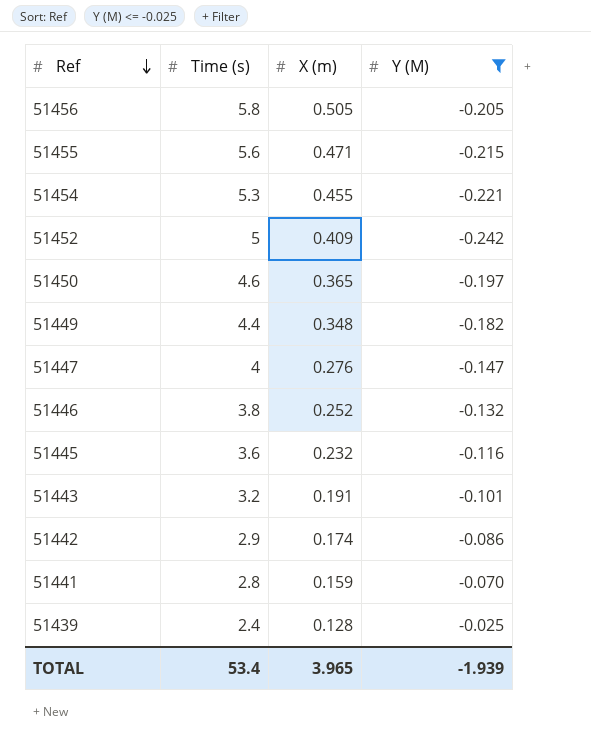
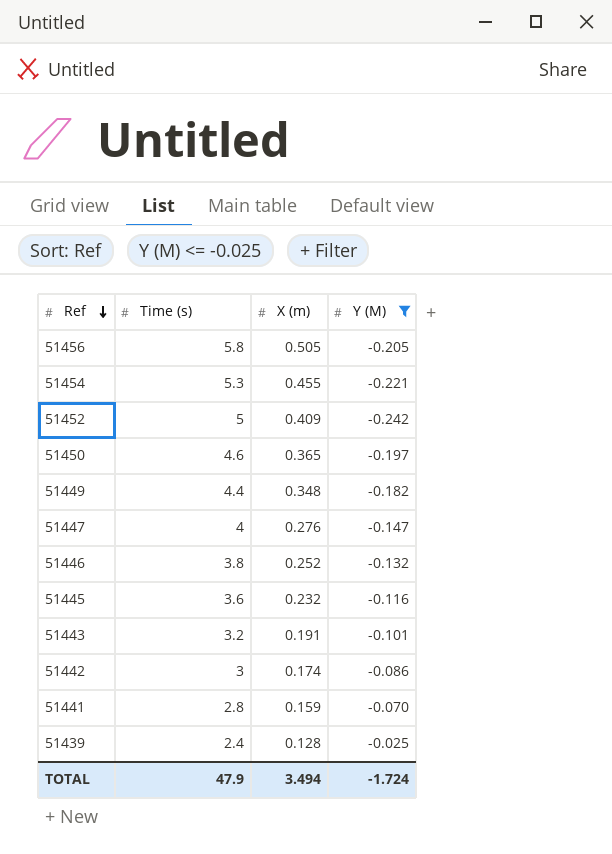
row 51455: 5.6 | 0.471 | -0.215 -> none
51442 | Time (s): 2.9 -> 3
TOTAL | Time (s): 53.4 -> 47.9
TOTAL | X (m): 3.965 -> 3.494
TOTAL | Y (M): -1.939 -> -1.724

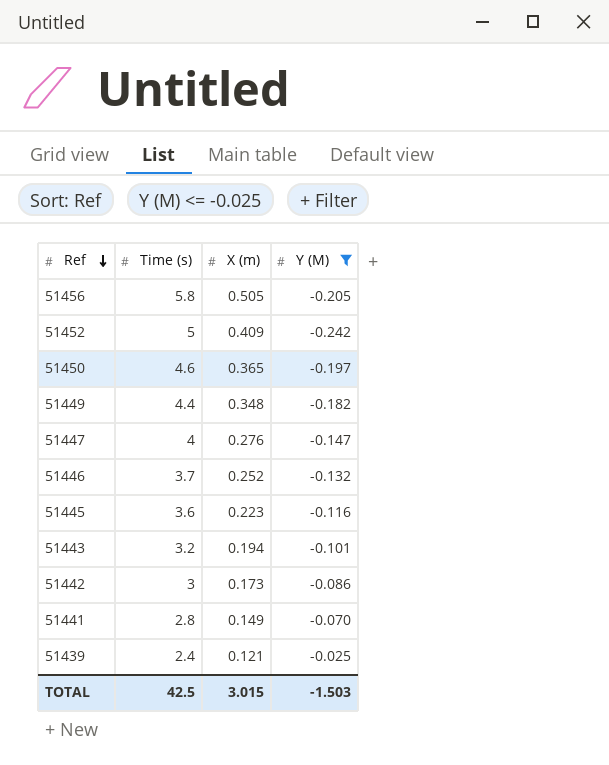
row 51454: 5.3 | 0.455 | -0.221 -> none
51446 | Time (s): 3.8 -> 3.7
51445 | X (m): 0.232 -> 0.223
51443 | X (m): 0.191 -> 0.194
51442 | X (m): 0.174 -> 0.173
51441 | X (m): 0.159 -> 0.149
51439 | X (m): 0.128 -> 0.121
TOTAL | Time (s): 47.9 -> 42.5
TOTAL | X (m): 3.494 -> 3.015
TOTAL | Y (M): -1.724 -> -1.503

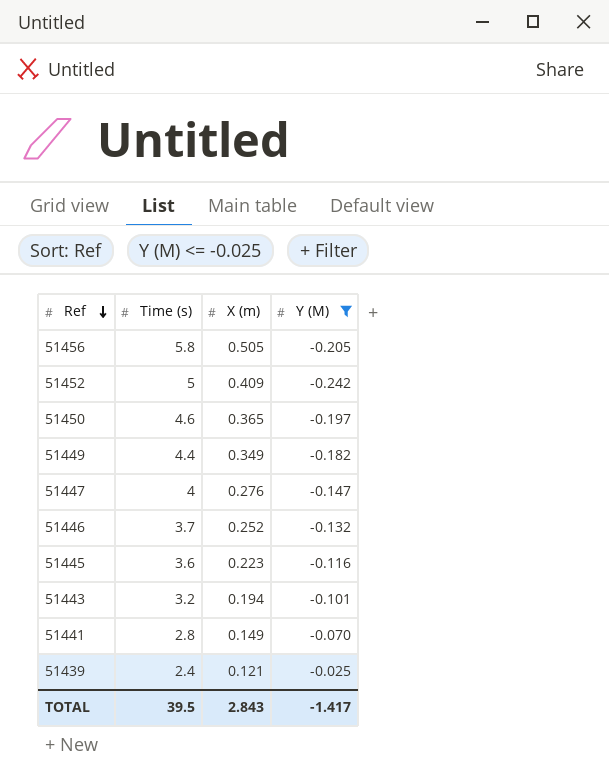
row 51442: 3 | 0.173 | -0.086 -> none
51449 | X (m): 0.348 -> 0.349
TOTAL | Time (s): 42.5 -> 39.5
TOTAL | X (m): 3.015 -> 2.843
TOTAL | Y (M): -1.503 -> -1.417

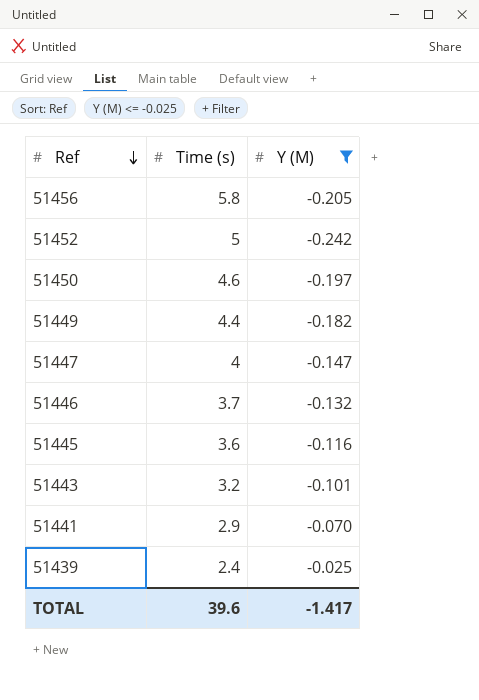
column X (m) | position: 3 -> none
51441 | Time (s): 2.8 -> 2.9
TOTAL | Time (s): 39.5 -> 39.6

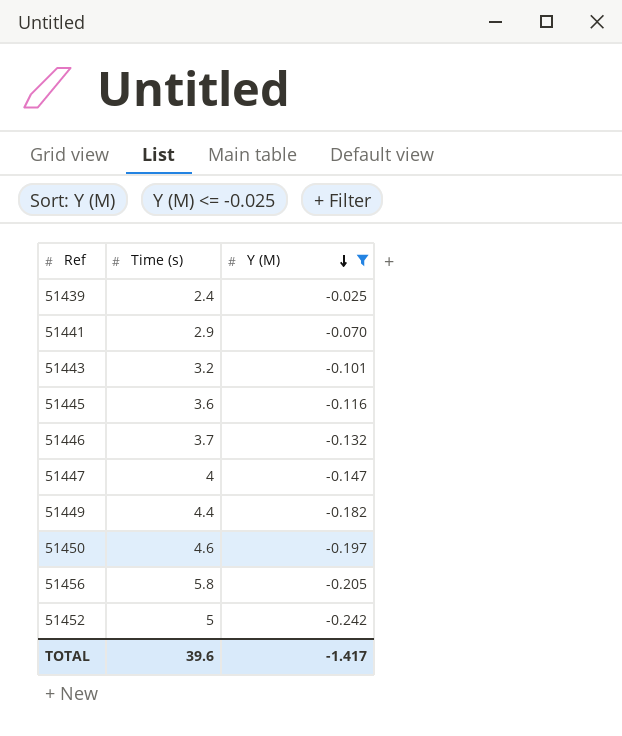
row order: Ref descending -> Y (M) descending

